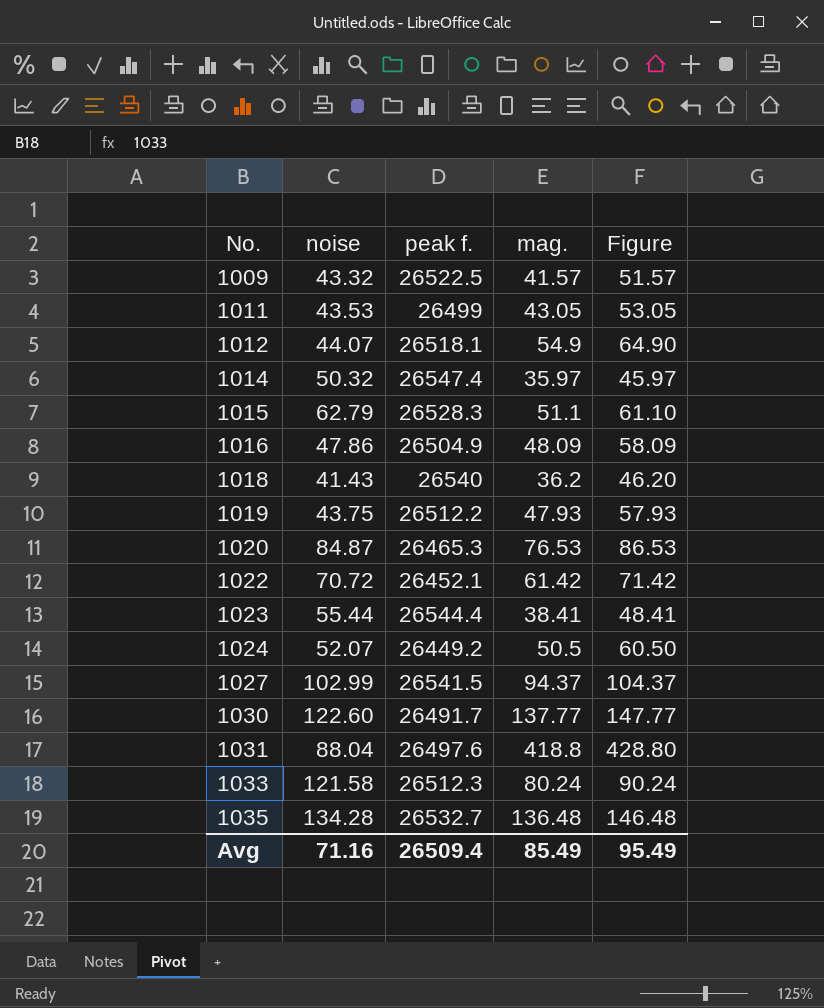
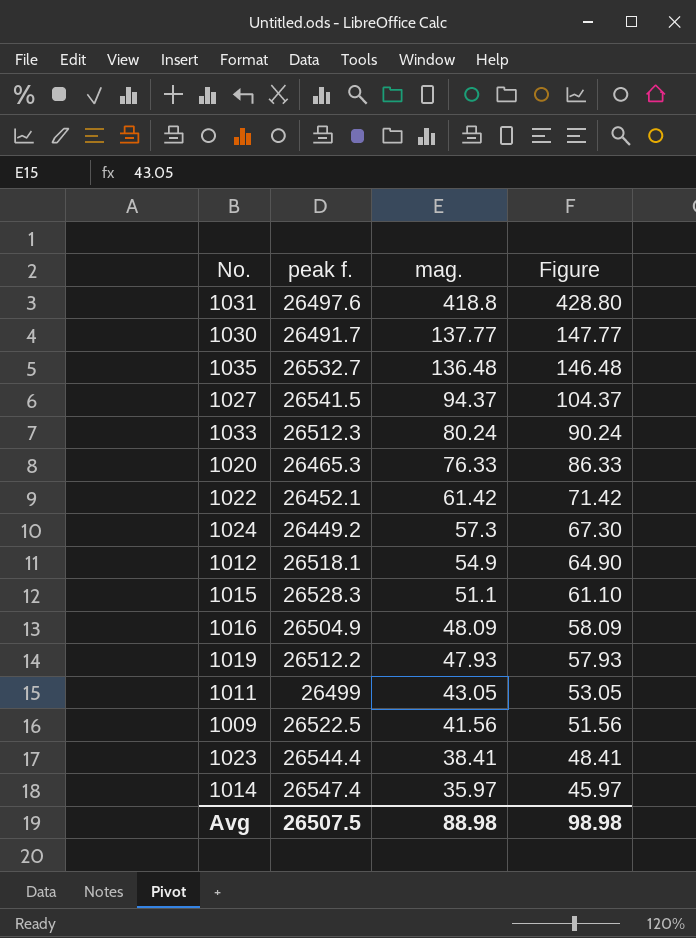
row order: No. ascending -> mag. descending
column noise | position: 2 -> none
row 1018: 41.43 | 26540 | 36.2 | 46.20 -> none
1020 | mag.: 76.53 -> 76.33
1020 | Figure: 86.53 -> 86.33
1024 | mag.: 50.5 -> 57.3
1024 | Figure: 60.50 -> 67.30
1009 | mag.: 41.57 -> 41.56
1009 | Figure: 51.57 -> 51.56
Avg | peak f.: 26509.4 -> 26507.5
Avg | mag.: 85.49 -> 88.98
Avg | Figure: 95.49 -> 98.98

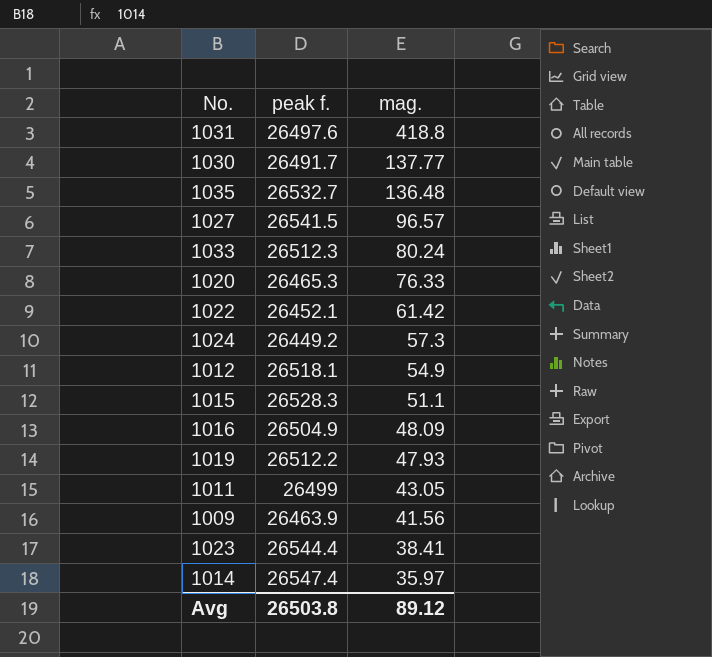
column Figure | formula: [mag.] + 10 -> none
1027 | mag.: 94.37 -> 96.57
1009 | peak f.: 26522.5 -> 26463.9
Avg | peak f.: 26507.5 -> 26503.8
Avg | mag.: 88.98 -> 89.12

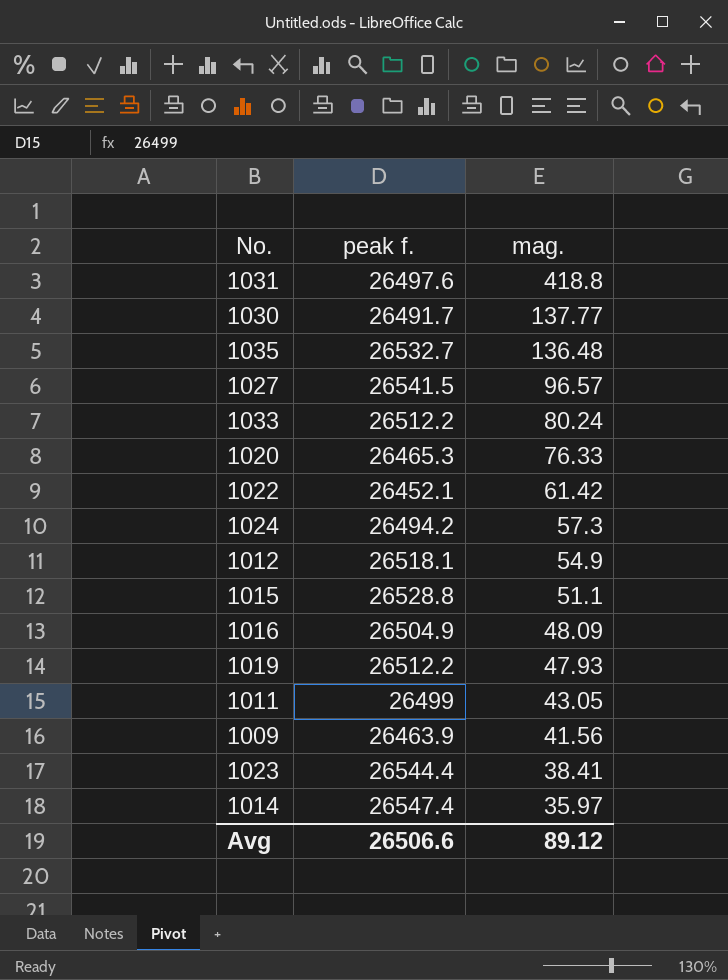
1033 | peak f.: 26512.3 -> 26512.2
1024 | peak f.: 26449.2 -> 26494.2
1015 | peak f.: 26528.3 -> 26528.8
Avg | peak f.: 26503.8 -> 26506.6

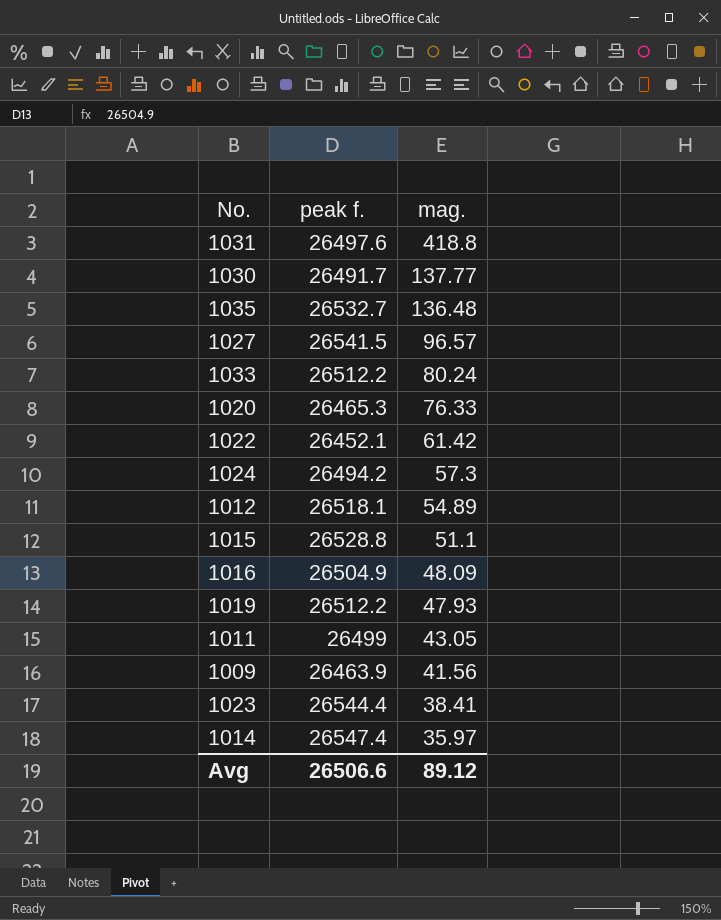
1012 | mag.: 54.9 -> 54.89

